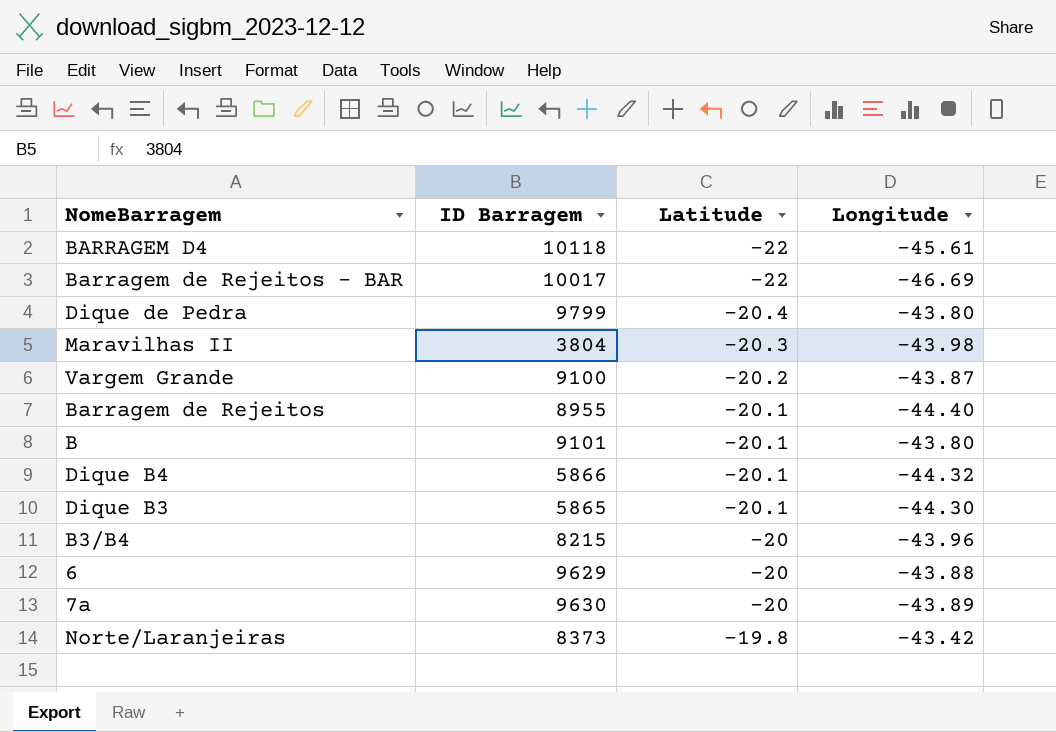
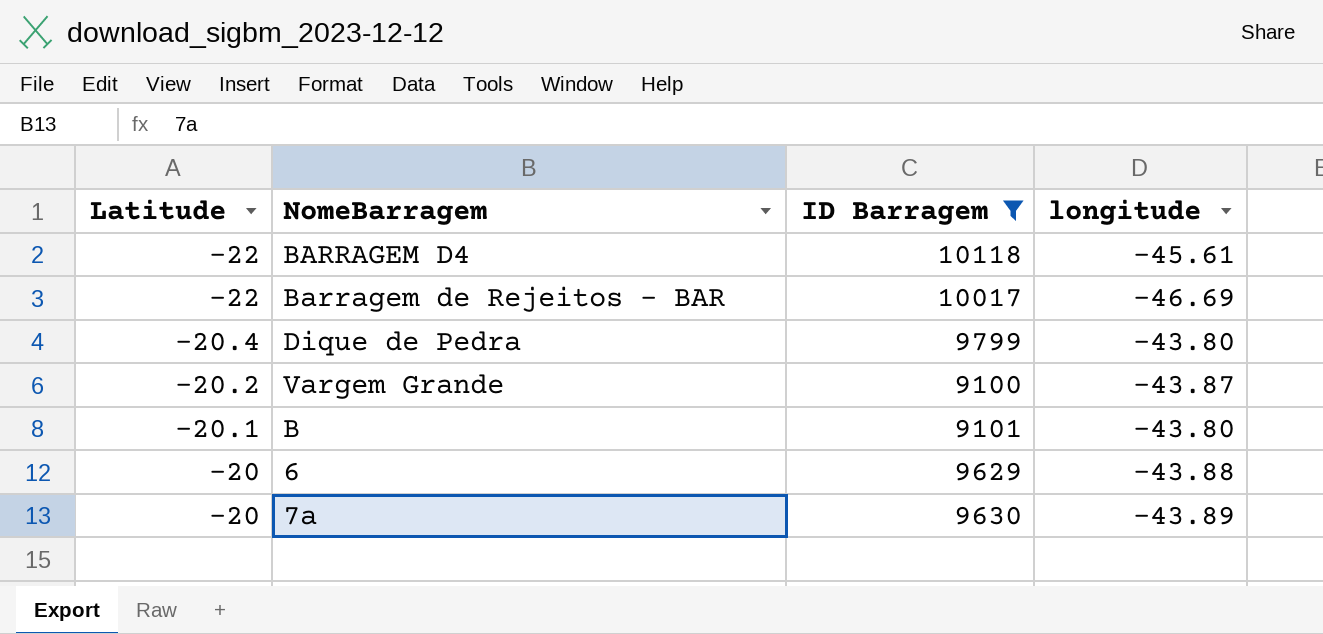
filter: none -> ID Barragem >= 9100
column Latitude | position: 3 -> 1
column name: Longitude -> longitude

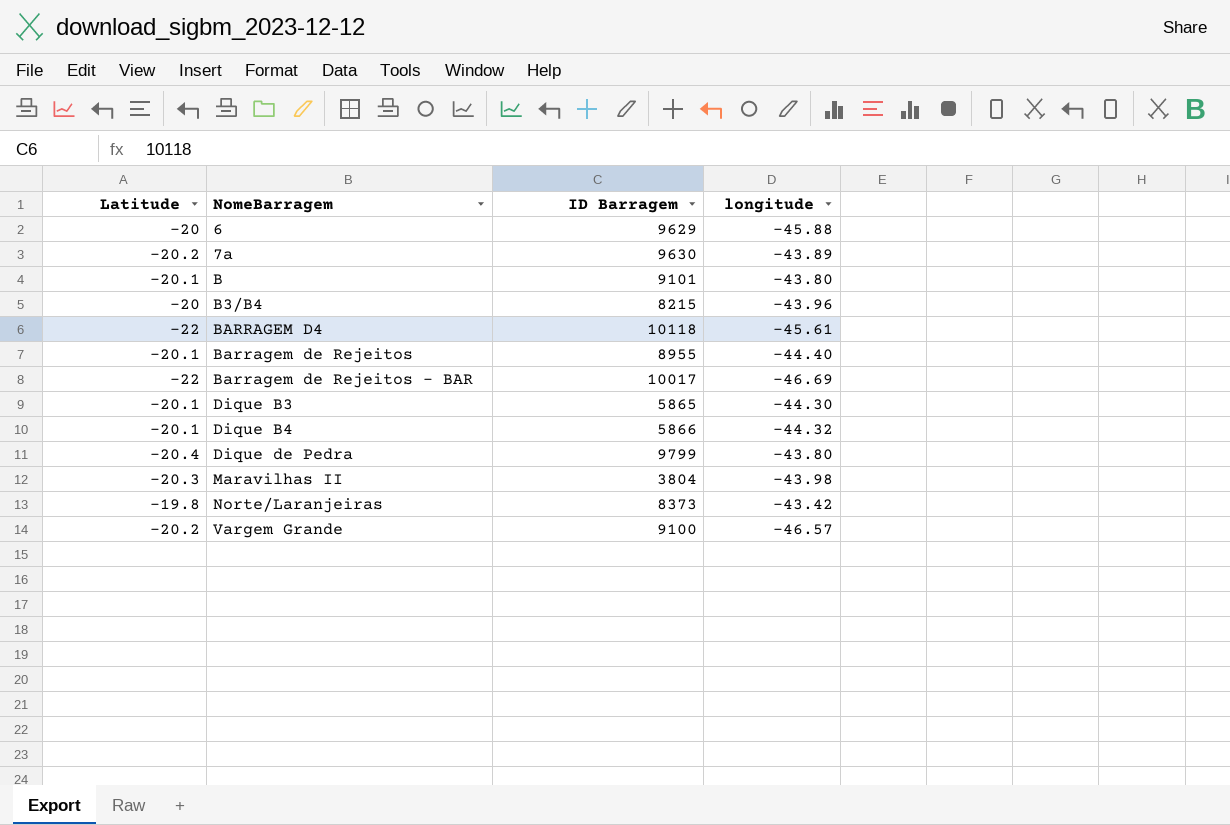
filter: ID Barragem >= 9100 -> none
row order: Latitude ascending -> NomeBarragem ascending
6 | longitude: -43.88 -> -45.88
7a | Latitude: -20 -> -20.2
Vargem Grande | longitude: -43.87 -> -46.57

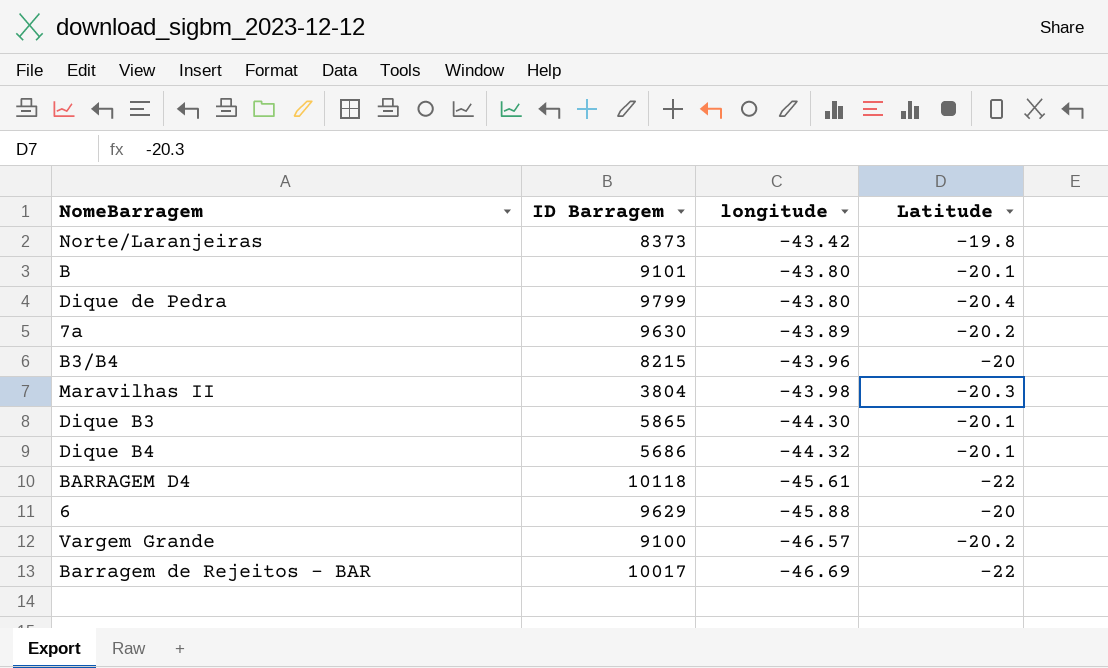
row order: NomeBarragem ascending -> longitude descending
column Latitude | position: 1 -> 4
row Barragem de Rejeitos: -20.1 | 8955 | -44.40 -> none
Dique B4 | ID Barragem: 5866 -> 5686

